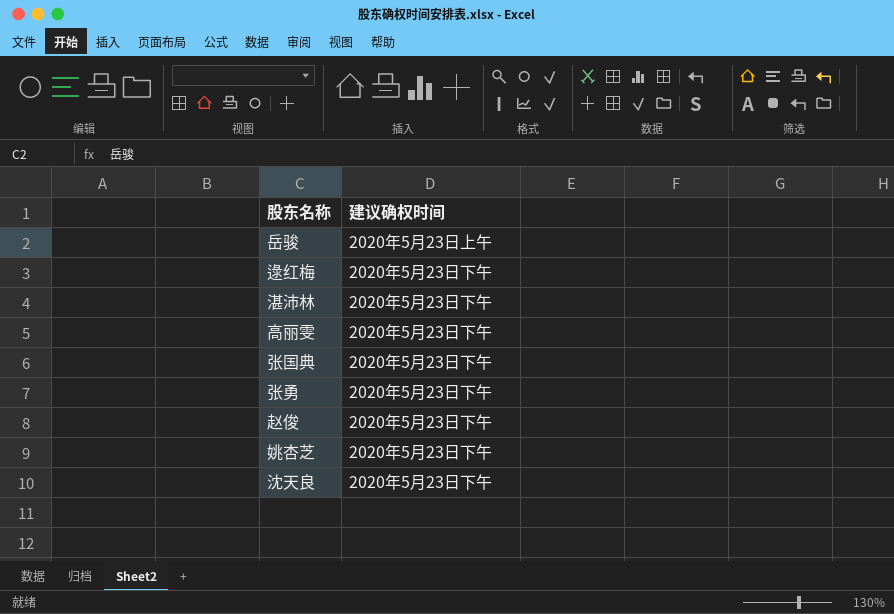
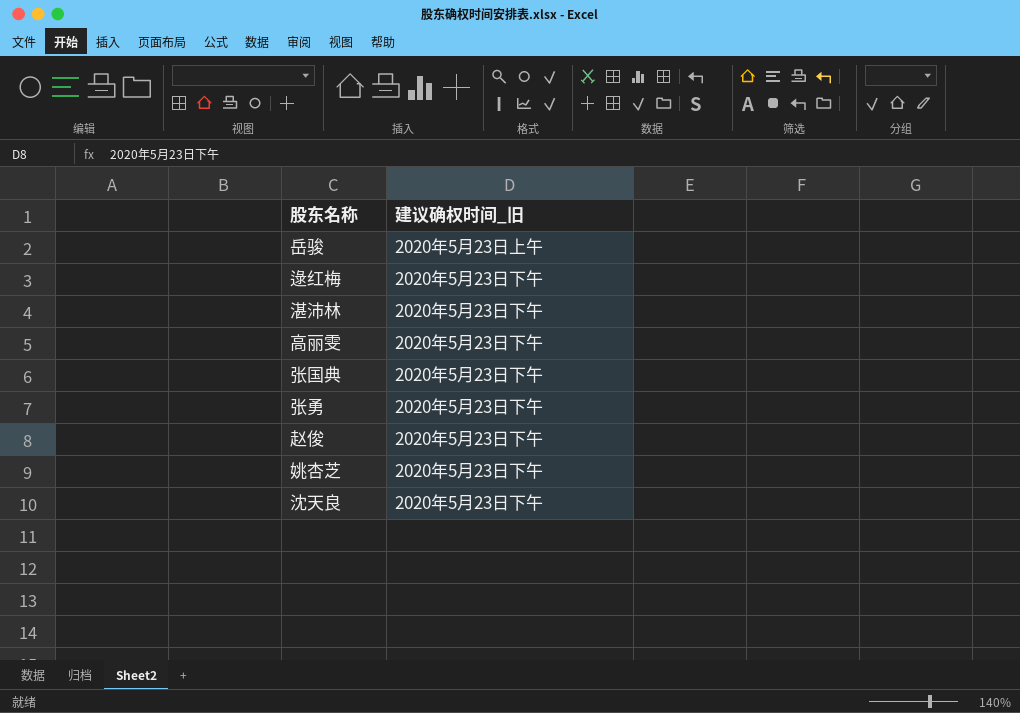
column name: 建议确权时间 -> 建议确权时间_旧

